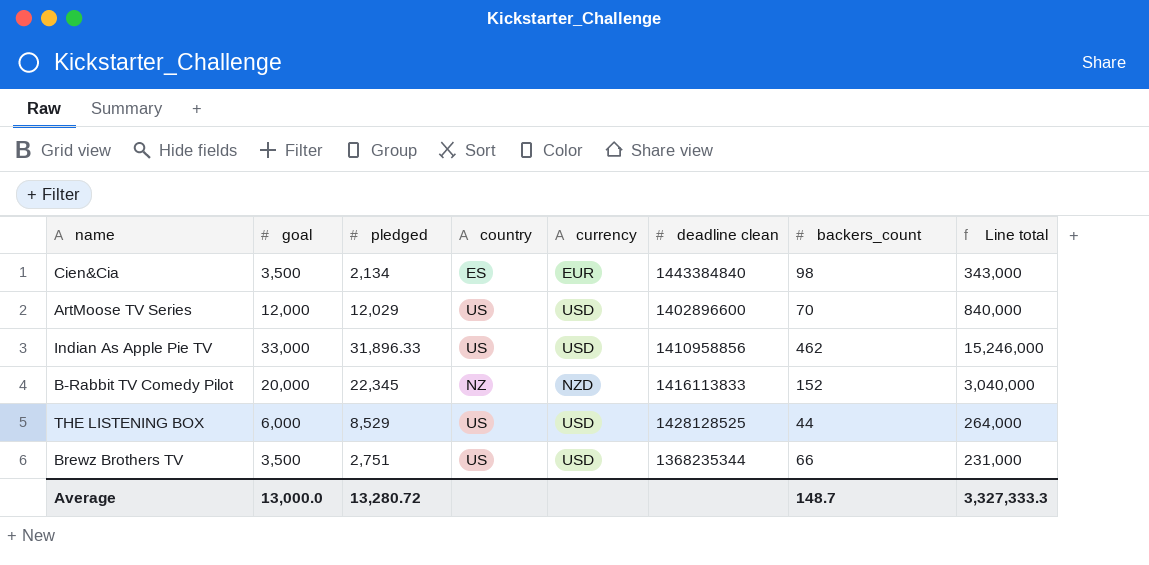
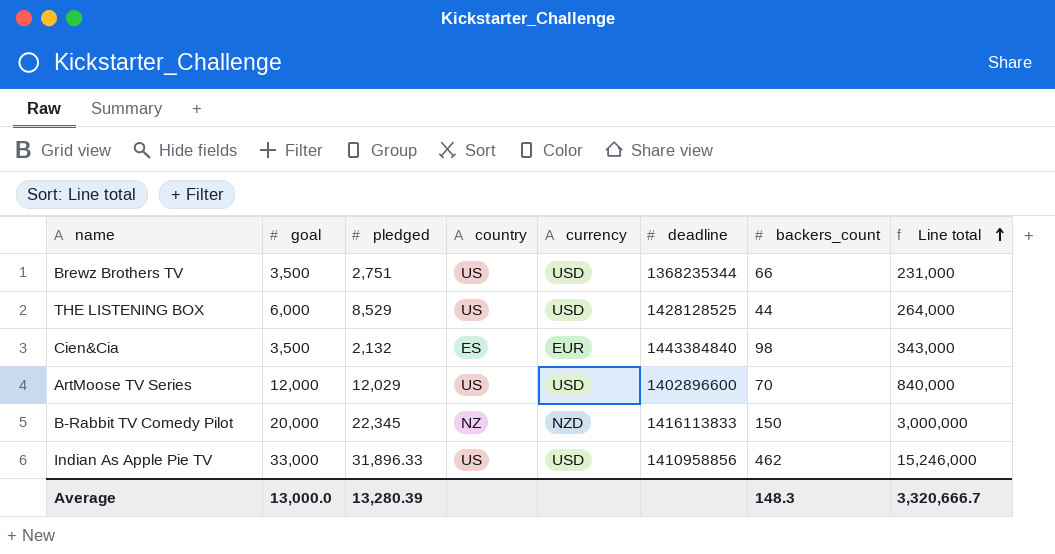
row order: none -> Line total ascending
column name: deadline clean -> deadline
Cien&Cia | pledged: 2,134 -> 2,132
B-Rabbit TV Comedy Pilot | backers_count: 152 -> 150
B-Rabbit TV Comedy Pilot | Line total: 3,040,000 -> 3,000,000
Average | pledged: 13,280.72 -> 13,280.39
Average | backers_count: 148.7 -> 148.3
Average | Line total: 3,327,333.3 -> 3,320,666.7

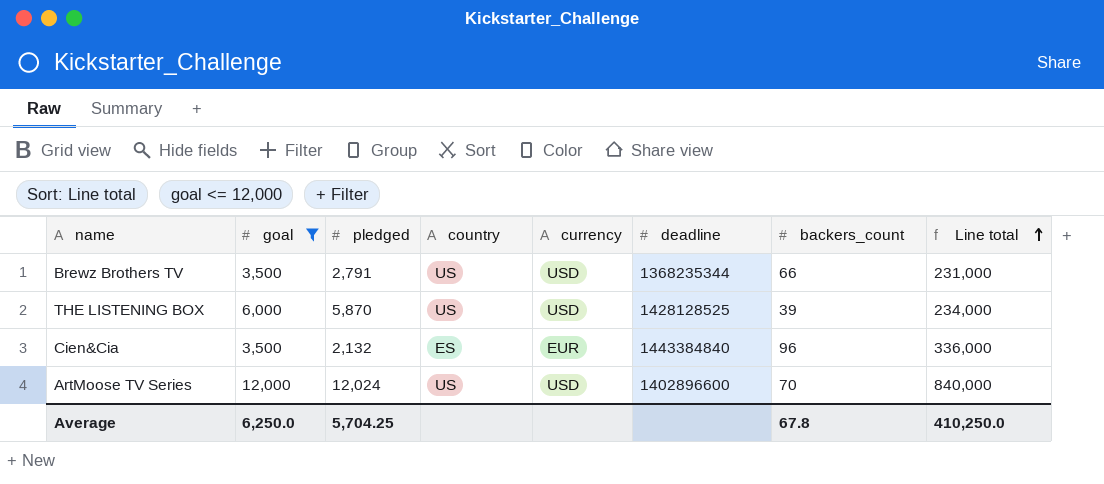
filter: none -> goal <= 12,000
Brewz Brothers TV | pledged: 2,751 -> 2,791
THE LISTENING BOX | pledged: 8,529 -> 5,870
THE LISTENING BOX | backers_count: 44 -> 39
THE LISTENING BOX | Line total: 264,000 -> 234,000
Cien&Cia | backers_count: 98 -> 96
Cien&Cia | Line total: 343,000 -> 336,000
ArtMoose TV Series | pledged: 12,029 -> 12,024
Average | goal: 13,000.0 -> 6,250.0
Average | pledged: 13,280.39 -> 5,704.25
Average | backers_count: 148.3 -> 67.8
Average | Line total: 3,320,666.7 -> 410,250.0

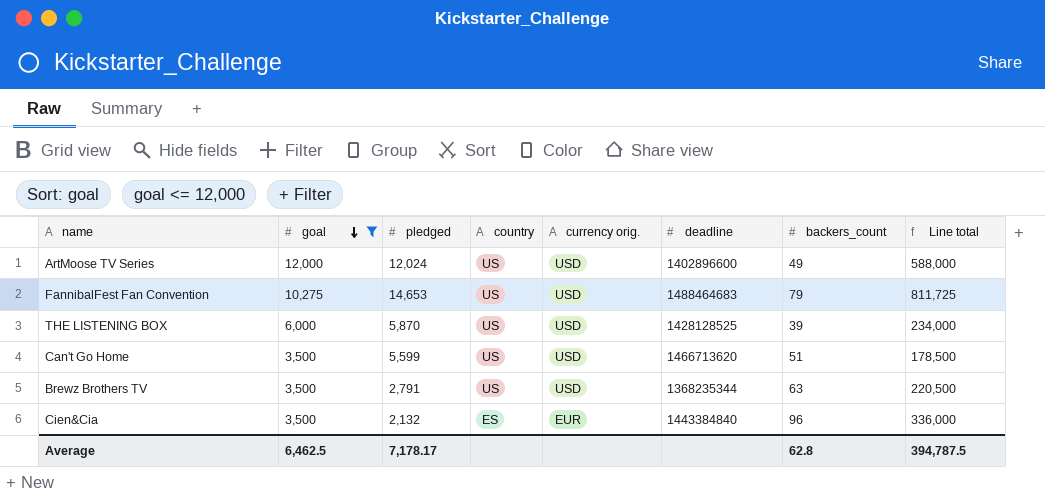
row order: Line total ascending -> goal descending
column name: currency -> currency orig.
ArtMoose TV Series | backers_count: 70 -> 49
ArtMoose TV Series | Line total: 840,000 -> 588,000
row FannibalFest Fan Convention: none -> 10,275 | 14,653 | US | USD | 1488464683 | 79 | 811,725
row Can't Go Home: none -> 3,500 | 5,599 | US | USD | 1466713620 | 51 | 178,500
Brewz Brothers TV | backers_count: 66 -> 63
Brewz Brothers TV | Line total: 231,000 -> 220,500
Average | goal: 6,250.0 -> 6,462.5
Average | pledged: 5,704.25 -> 7,178.17
Average | backers_count: 67.8 -> 62.8
Average | Line total: 410,250.0 -> 394,787.5

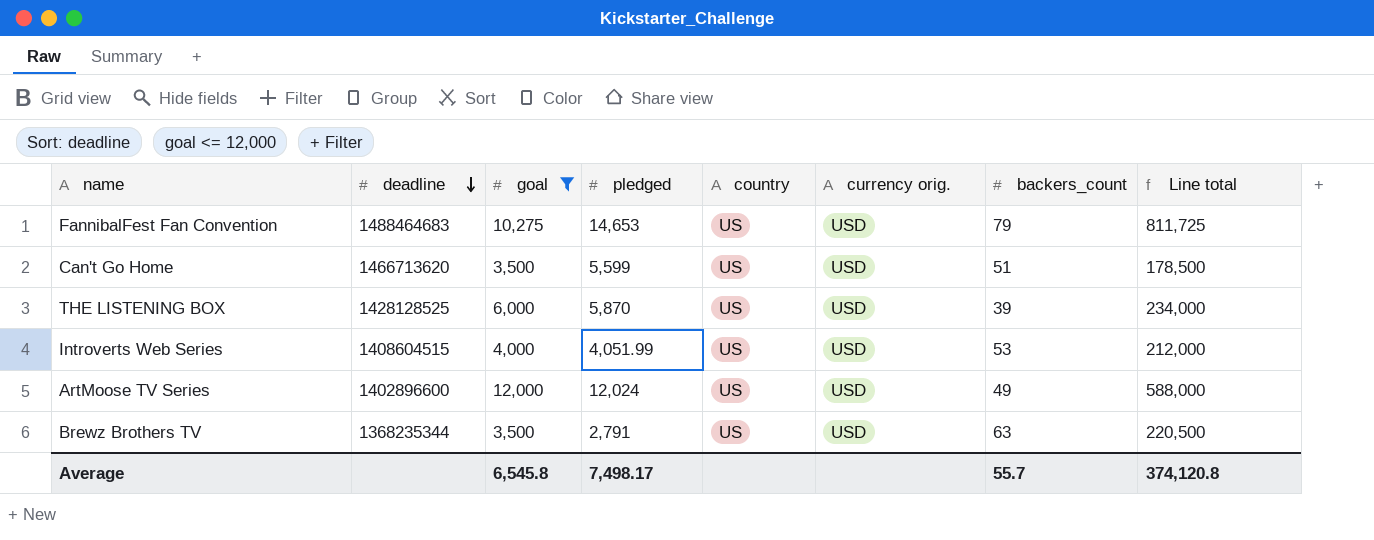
row order: goal descending -> deadline descending
column deadline | position: 6 -> 2
row Cien&Cia: 3,500 | 2,132 | ES | EUR | 1443384840 | 96 | 336,000 -> none
row Introverts Web Series: none -> 1408604515 | 4,000 | 4,051.99 | US | USD | 53 | 212,000
Average | goal: 6,462.5 -> 6,545.8
Average | pledged: 7,178.17 -> 7,498.17
Average | backers_count: 62.8 -> 55.7
Average | Line total: 394,787.5 -> 374,120.8

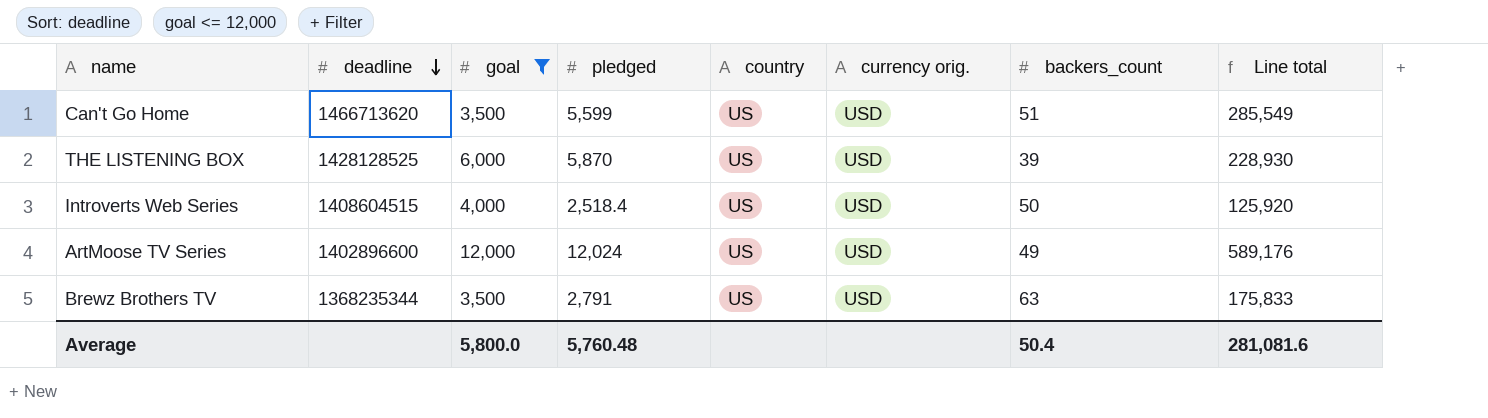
column Line total | formula: [goal] * [backers_count] -> [pledged] * [backers_count]
row FannibalFest Fan Convention: 1488464683 | 10,275 | 14,653 | US | USD | 79 | 811,725 -> none
Introverts Web Series | pledged: 4,051.99 -> 2,518.4
Introverts Web Series | backers_count: 53 -> 50
Average | goal: 6,545.8 -> 5,800.0
Average | pledged: 7,498.17 -> 5,760.48
Average | backers_count: 55.7 -> 50.4
Average | Line total: 374,120.8 -> 281,081.6

